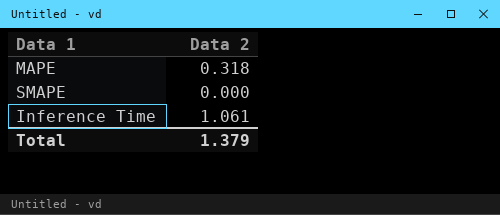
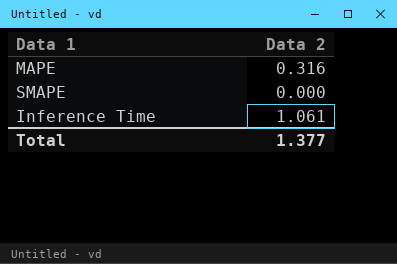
MAPE | Data 2: 0.318 -> 0.316
Total | Data 2: 1.379 -> 1.377

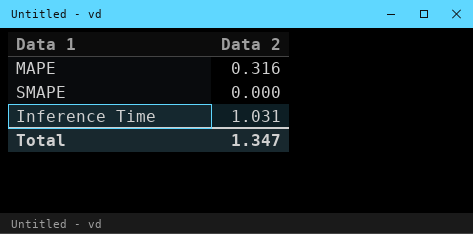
Inference Time | Data 2: 1.061 -> 1.031
Total | Data 2: 1.377 -> 1.347

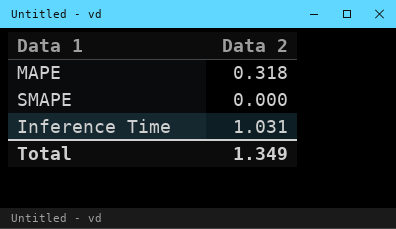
MAPE | Data 2: 0.316 -> 0.318
Total | Data 2: 1.347 -> 1.349

